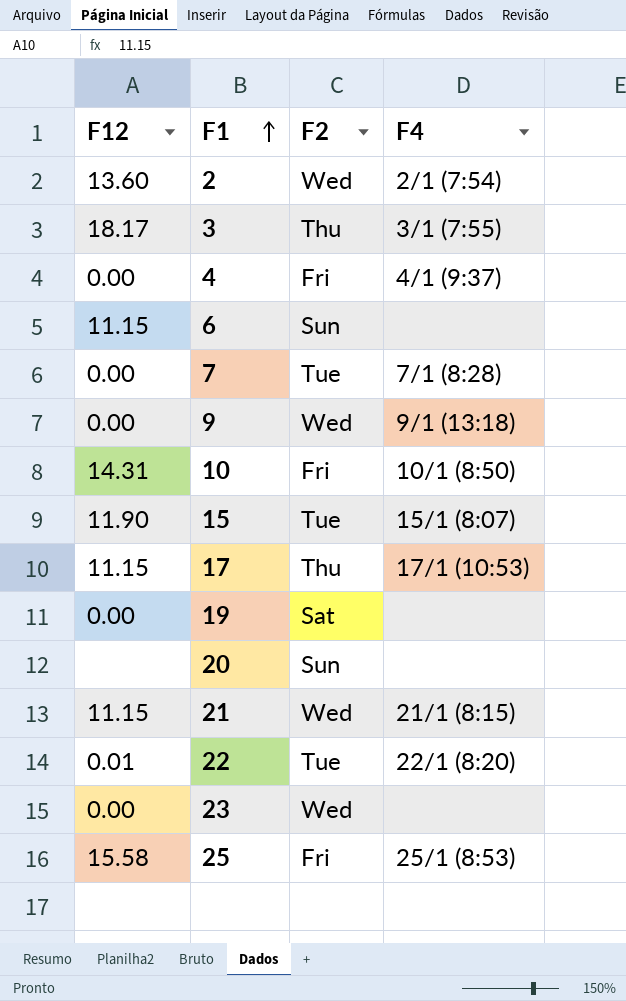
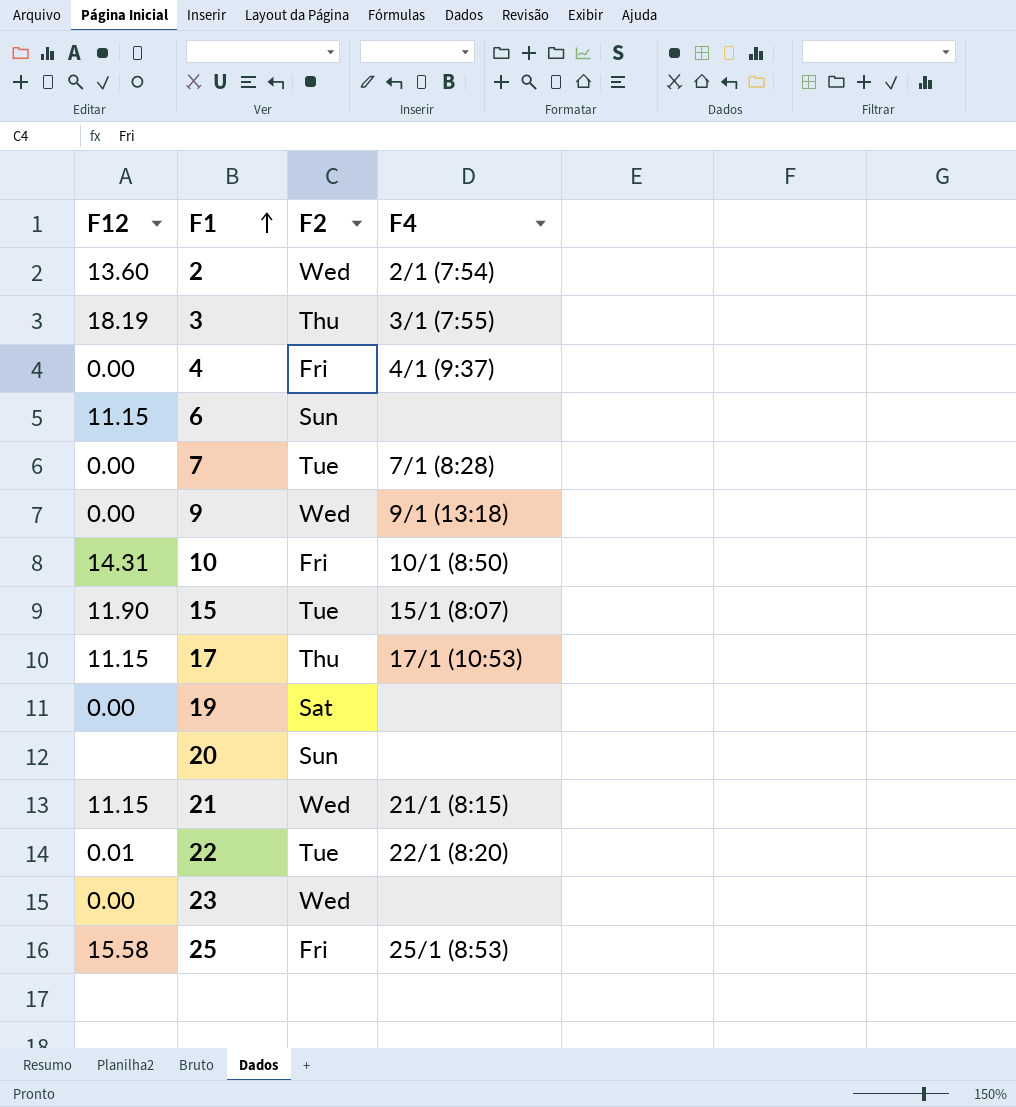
3 | F12: 18.17 -> 18.19

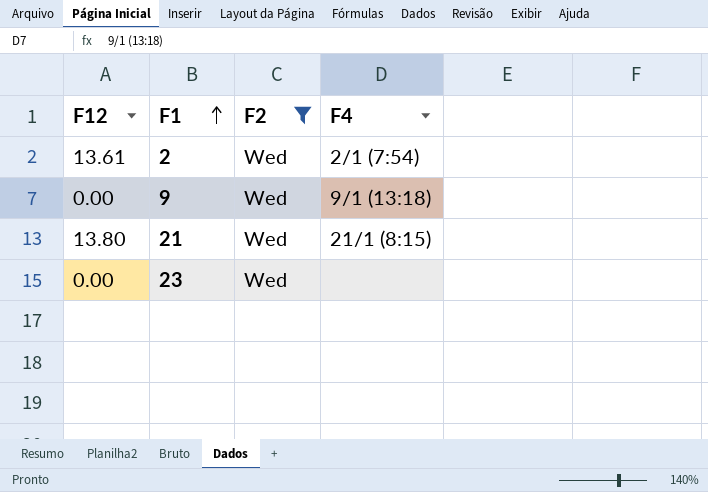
filter: none -> F2 = Wed
2 | F12: 13.60 -> 13.61
21 | F12: 11.15 -> 13.80

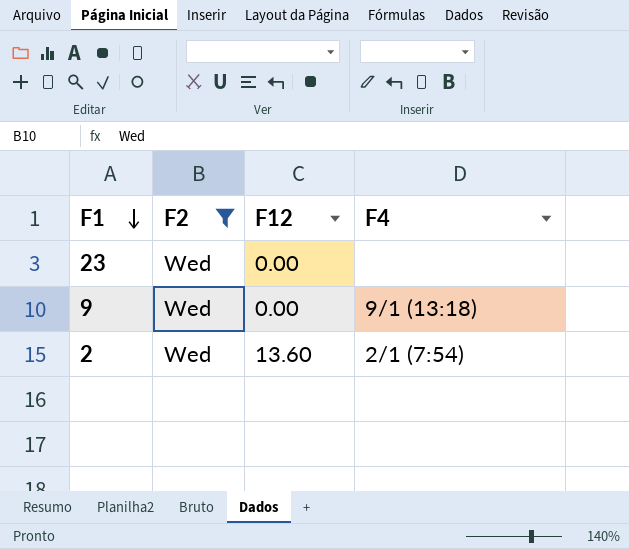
row order: F1 ascending -> F1 descending
column F12 | position: 1 -> 3
row 21: 13.80 | Wed | 21/1 (8:15) -> none
2 | F12: 13.61 -> 13.60

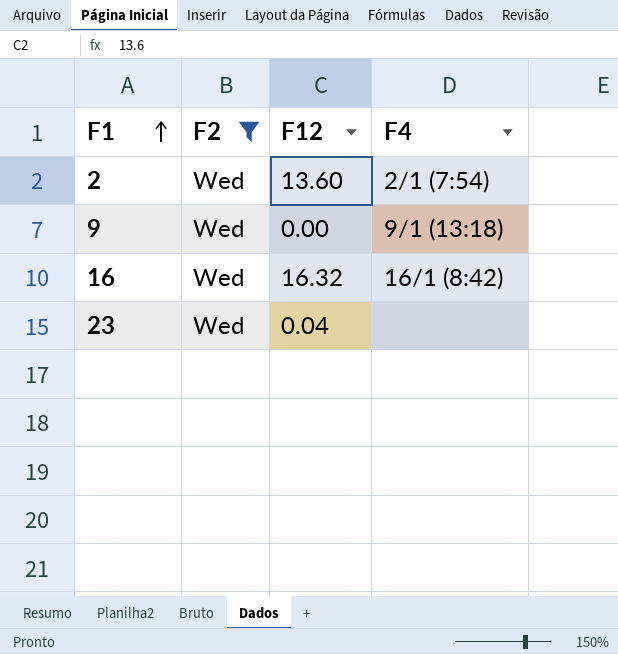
row order: F1 descending -> F1 ascending
row 16: none -> Wed | 16.32 | 16/1 (8:42)
23 | F12: 0.00 -> 0.04

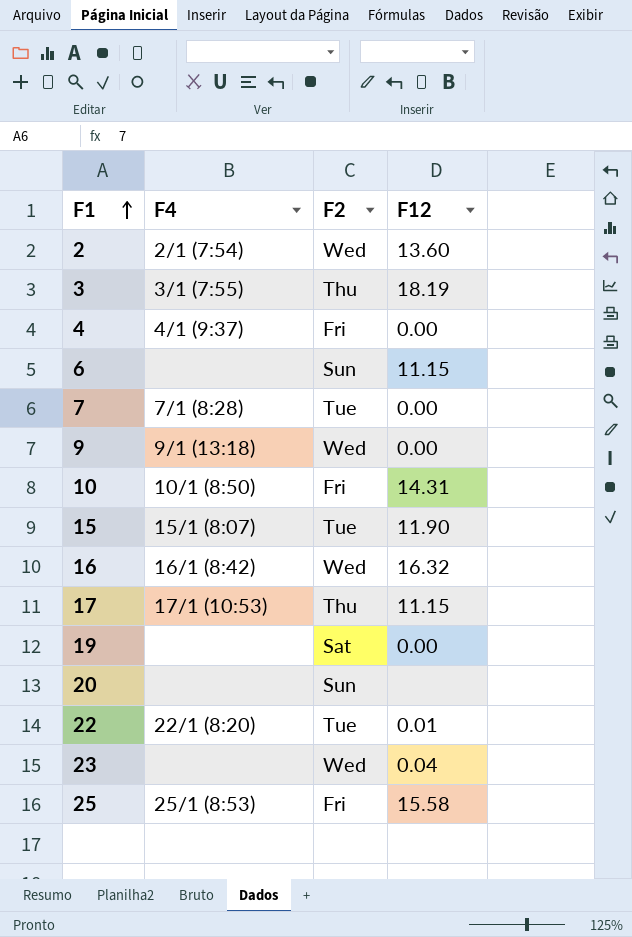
filter: F2 = Wed -> none
column F4 | position: 4 -> 2

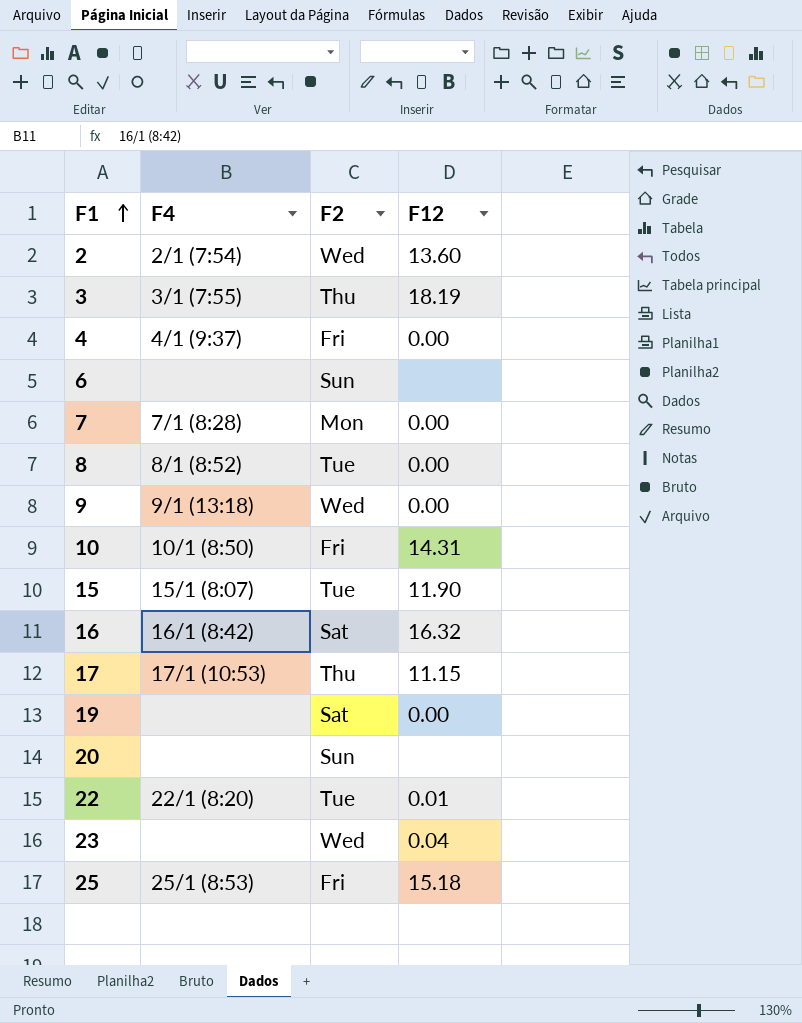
6 | F12: 11.15 -> none
7 | F2: Tue -> Mon
row 8: none -> 8/1 (8:52) | Tue | 0.00
16 | F2: Wed -> Sat
25 | F12: 15.58 -> 15.18

